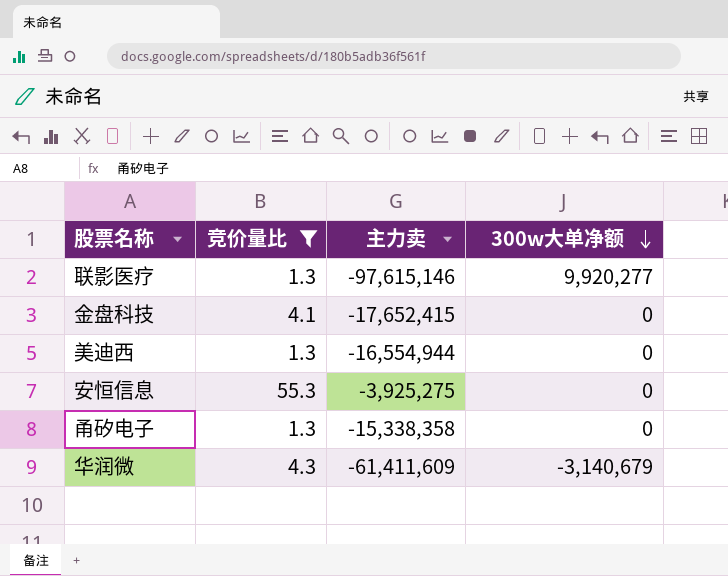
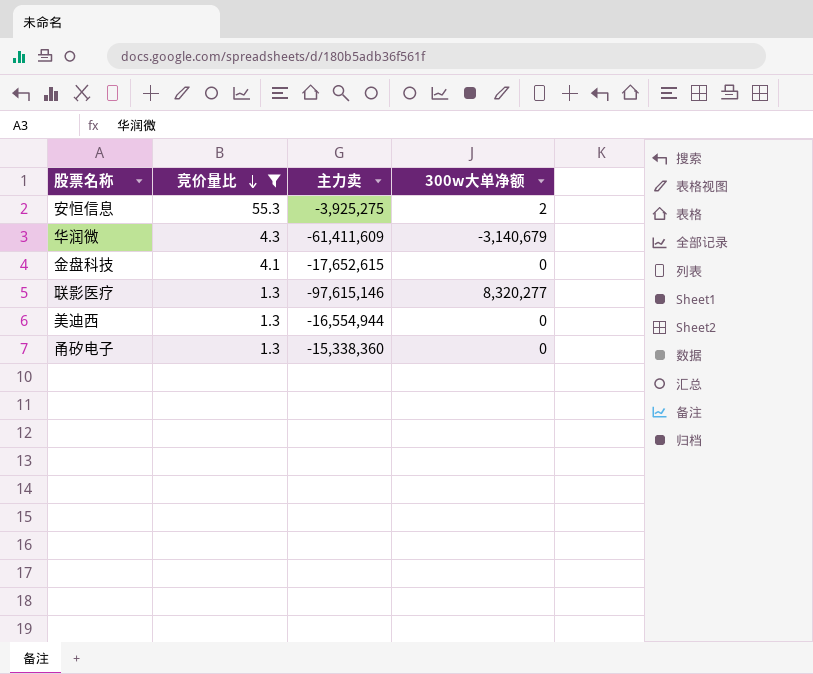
row order: 300w大单净额 descending -> 竞价量比 descending
安恒信息 | 300w大单净额: 0 -> 2
金盘科技 | 主力卖: -17,652,415 -> -17,652,615
联影医疗 | 300w大单净额: 9,920,277 -> 8,320,277
甬矽电子 | 主力卖: -15,338,358 -> -15,338,360

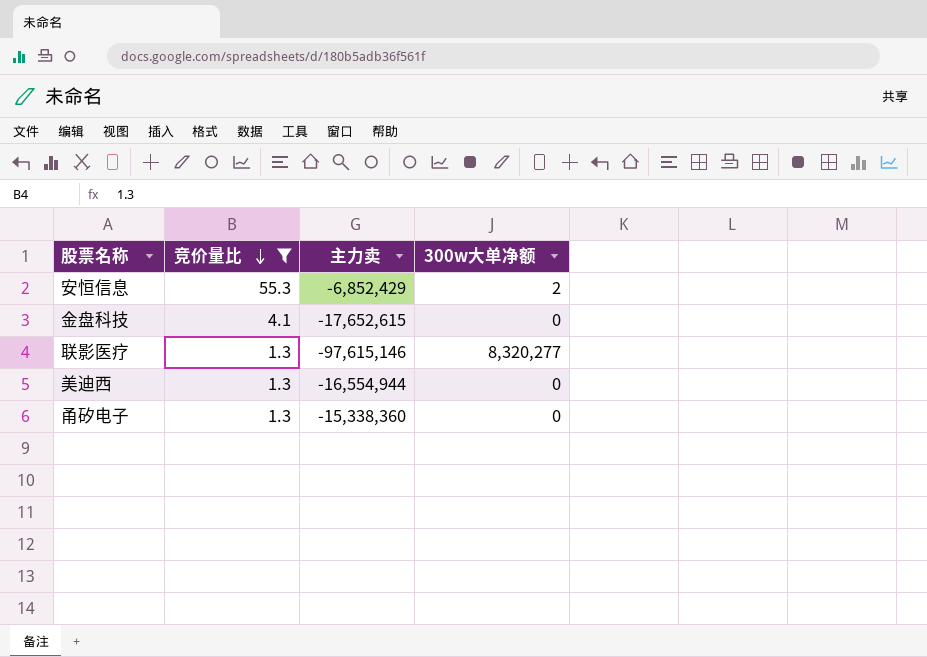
row 华润微: 4.3 | -61,411,609 | -3,140,679 -> none
安恒信息 | 主力卖: -3,925,275 -> -6,852,429

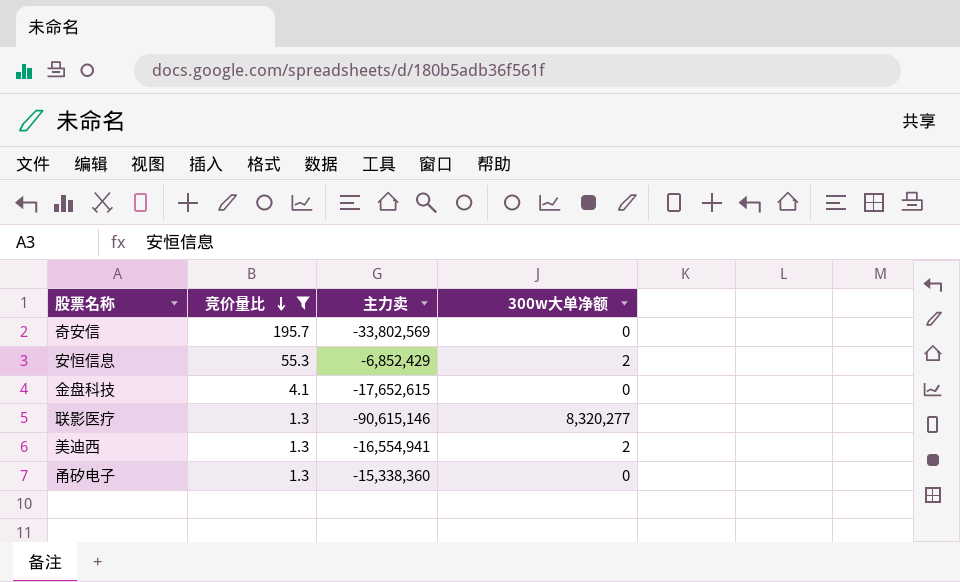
row 奇安信: none -> 195.7 | -33,802,569 | 0
联影医疗 | 主力卖: -97,615,146 -> -90,615,146
美迪西 | 主力卖: -16,554,944 -> -16,554,941
美迪西 | 300w大单净额: 0 -> 2

